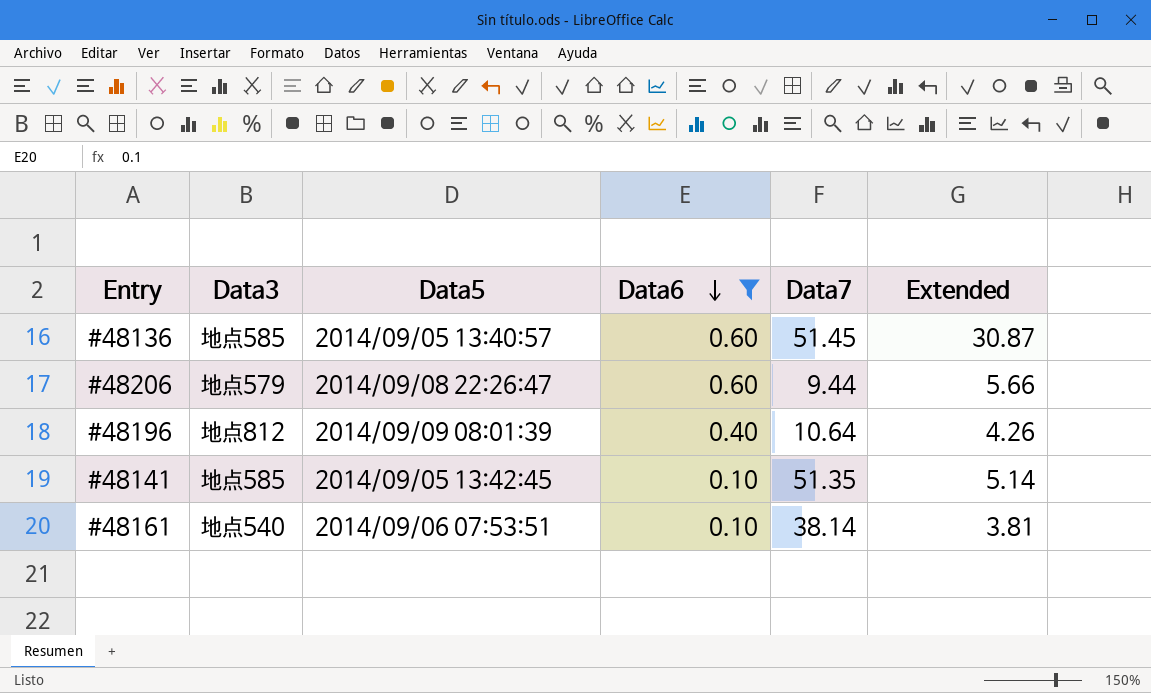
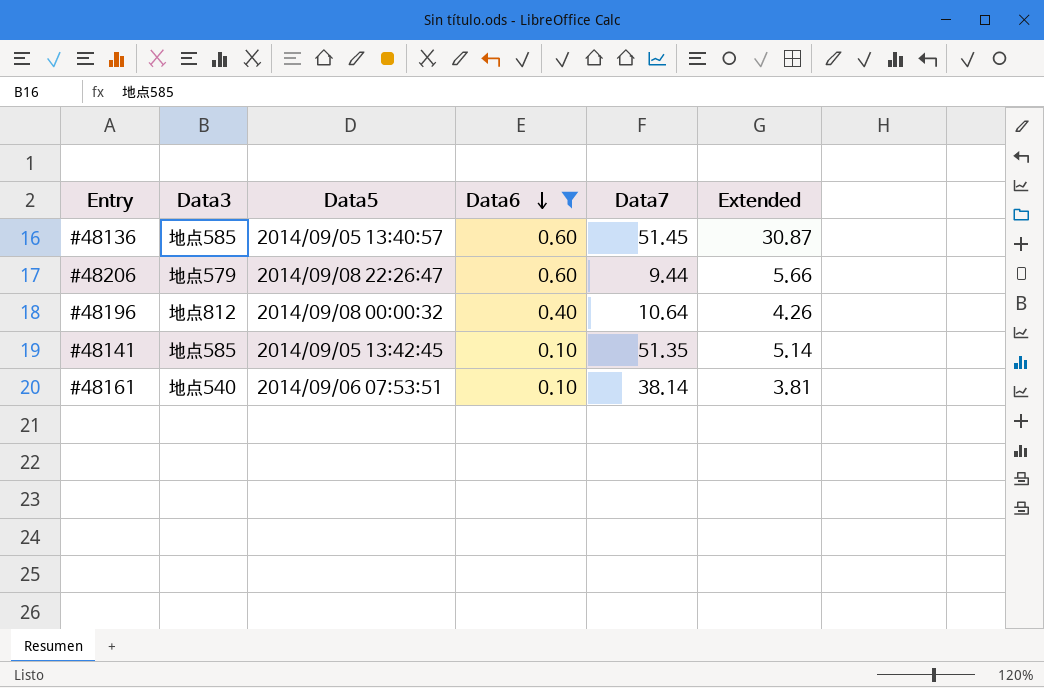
#48196 | Data5: 2014/09/09 08:01:39 -> 2014/09/08 00:00:32

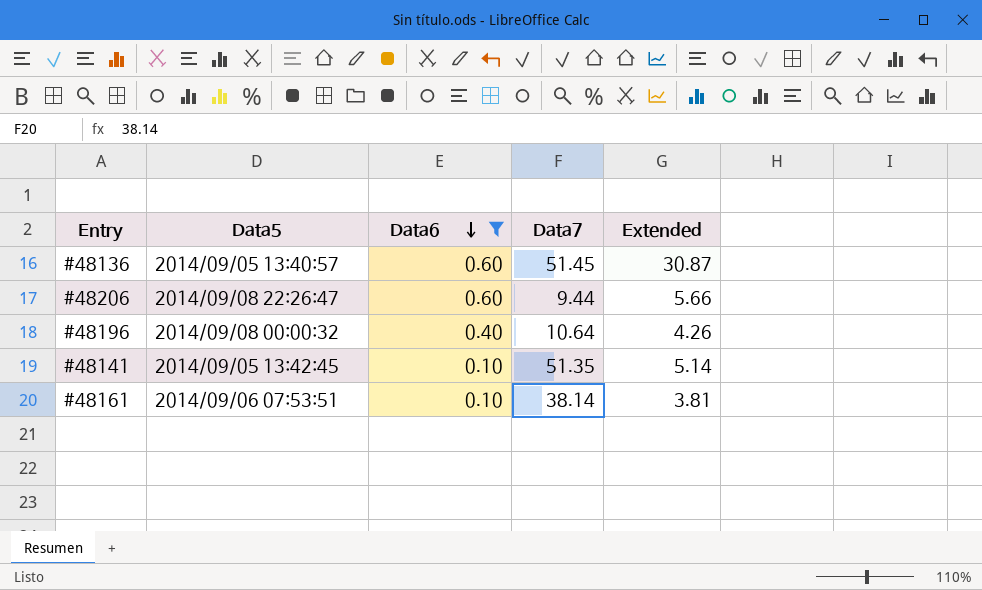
column Data3 | position: 2 -> none

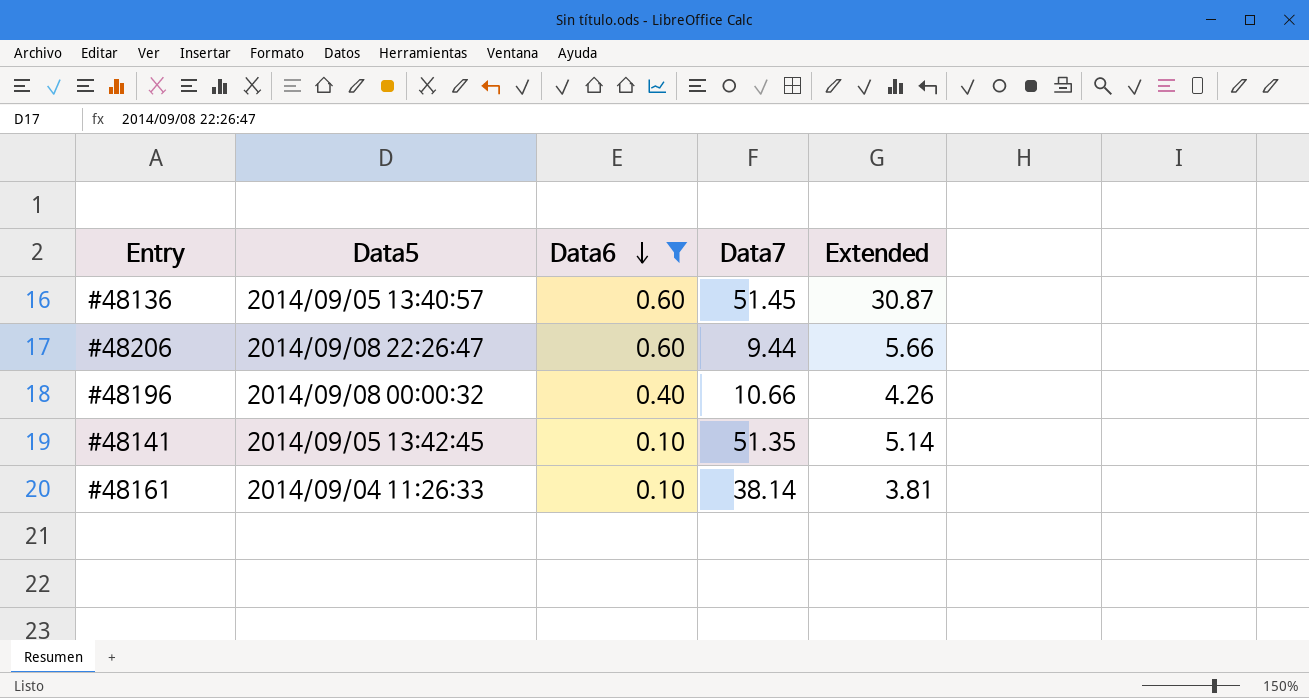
#48196 | Data7: 10.64 -> 10.66
#48161 | Data5: 2014/09/06 07:53:51 -> 2014/09/04 11:26:33

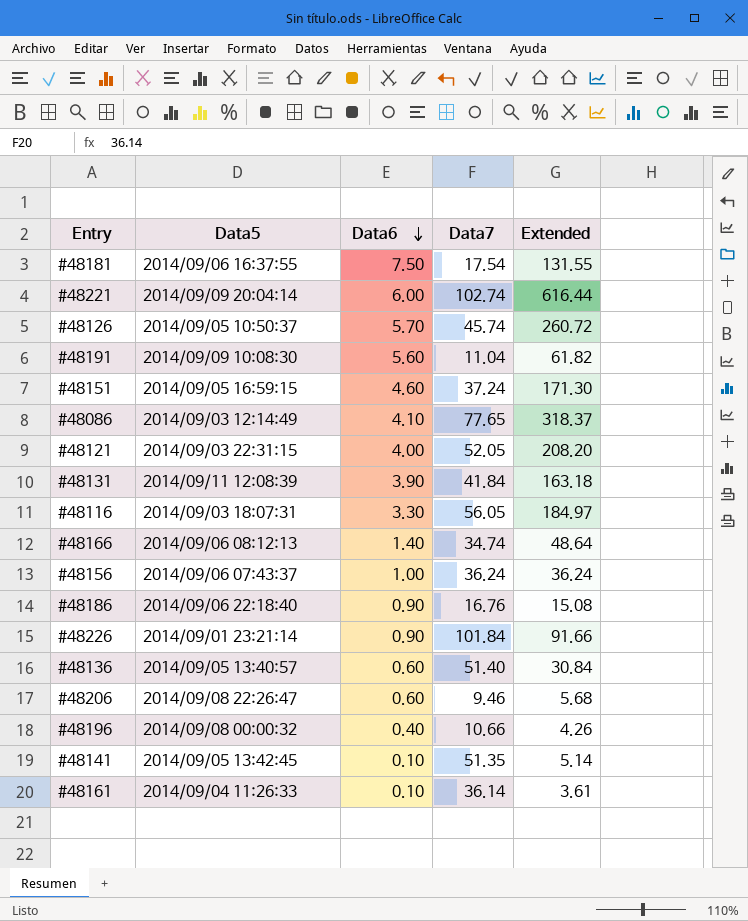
filter: Data6 <= 0.60 -> none
#48136 | Data7: 51.45 -> 51.40
#48136 | Extended: 30.87 -> 30.84
#48206 | Data7: 9.44 -> 9.46
#48206 | Extended: 5.66 -> 5.68
#48161 | Data7: 38.14 -> 36.14
#48161 | Extended: 3.81 -> 3.61

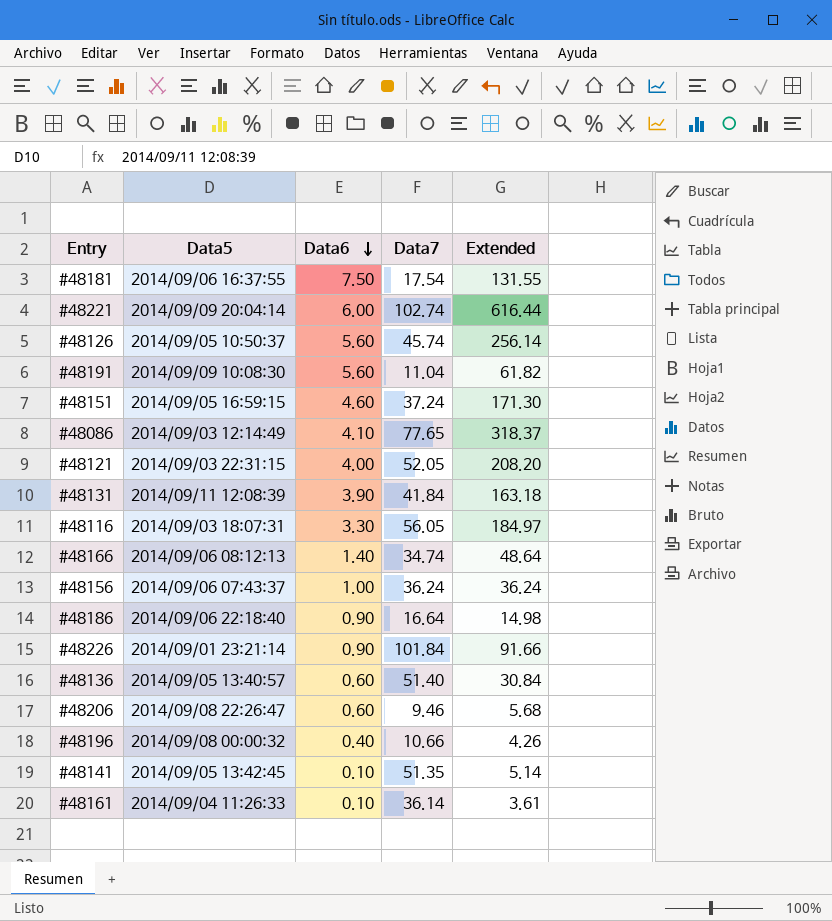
#48126 | Data6: 5.70 -> 5.60
#48126 | Extended: 260.72 -> 256.14
#48186 | Data7: 16.76 -> 16.64
#48186 | Extended: 15.08 -> 14.98

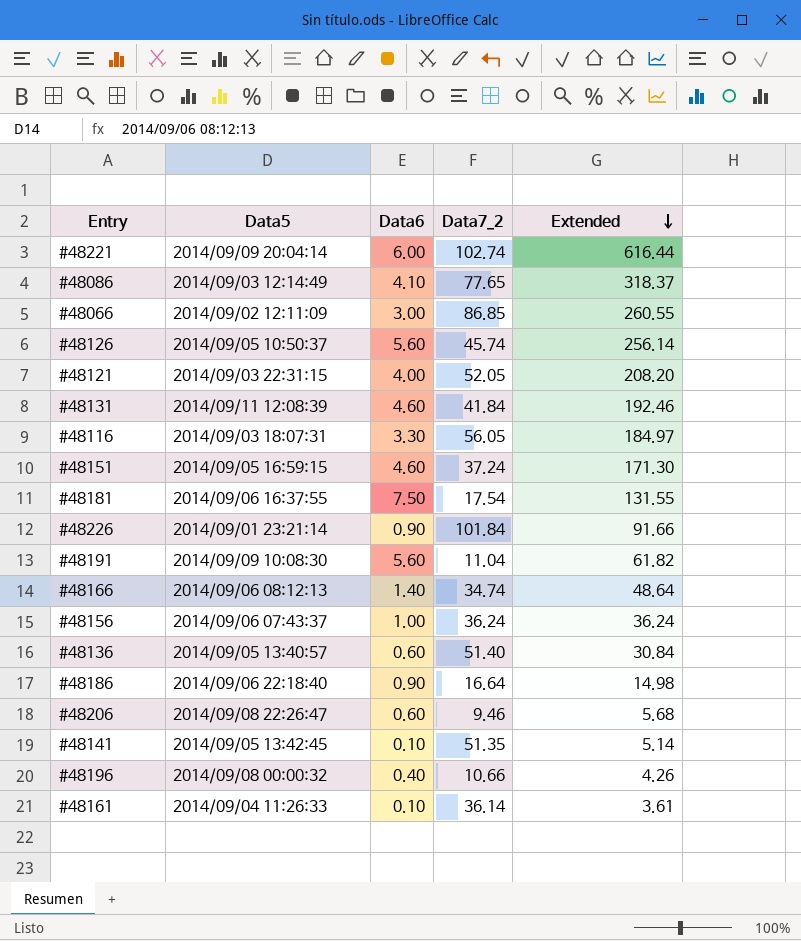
row order: Data6 descending -> Extended descending
column name: Data7 -> Data7_2
row #48066: none -> 2014/09/02 12:11:09 | 3.00 | 86.85 | 260.55
#48131 | Data6: 3.90 -> 4.60
#48131 | Extended: 163.18 -> 192.46

